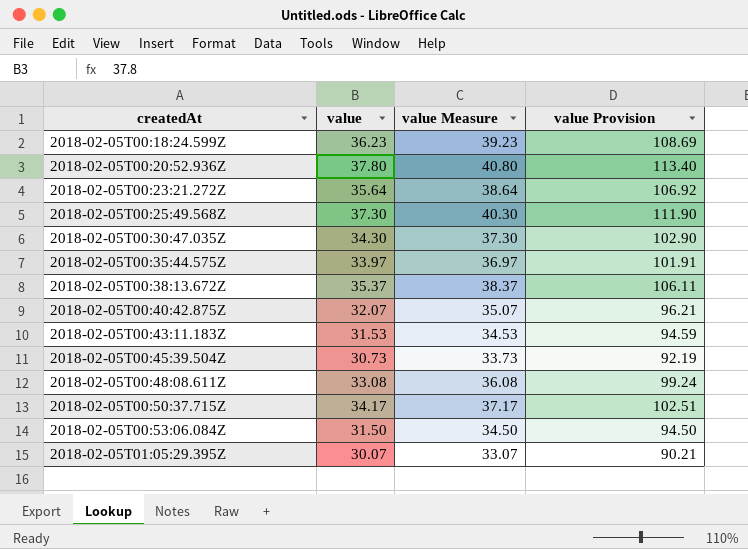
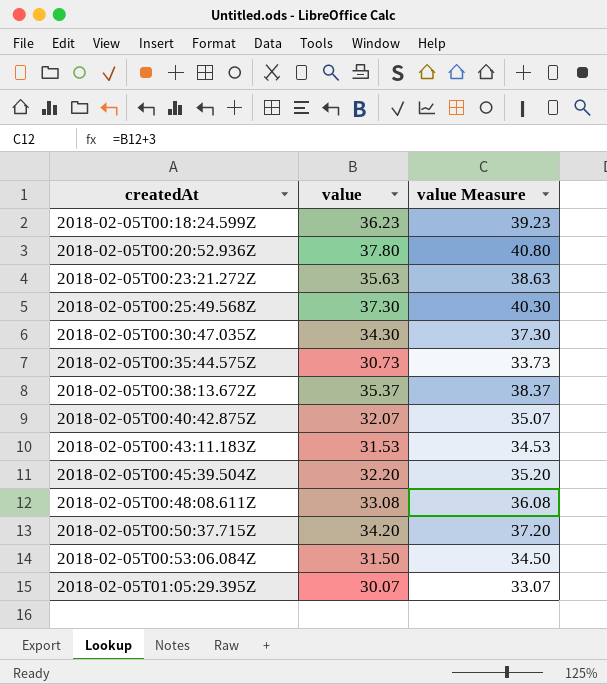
column value Provision | formula: [value] * 3 -> none
2018-02-05T00:23:21.272Z | value: 35.64 -> 35.63
2018-02-05T00:23:21.272Z | value Measure: 38.64 -> 38.63
2018-02-05T00:35:44.575Z | value: 33.97 -> 30.73
2018-02-05T00:35:44.575Z | value Measure: 36.97 -> 33.73
2018-02-05T00:45:39.504Z | value: 30.73 -> 32.20
2018-02-05T00:45:39.504Z | value Measure: 33.73 -> 35.20
2018-02-05T00:50:37.715Z | value: 34.17 -> 34.20
2018-02-05T00:50:37.715Z | value Measure: 37.17 -> 37.20

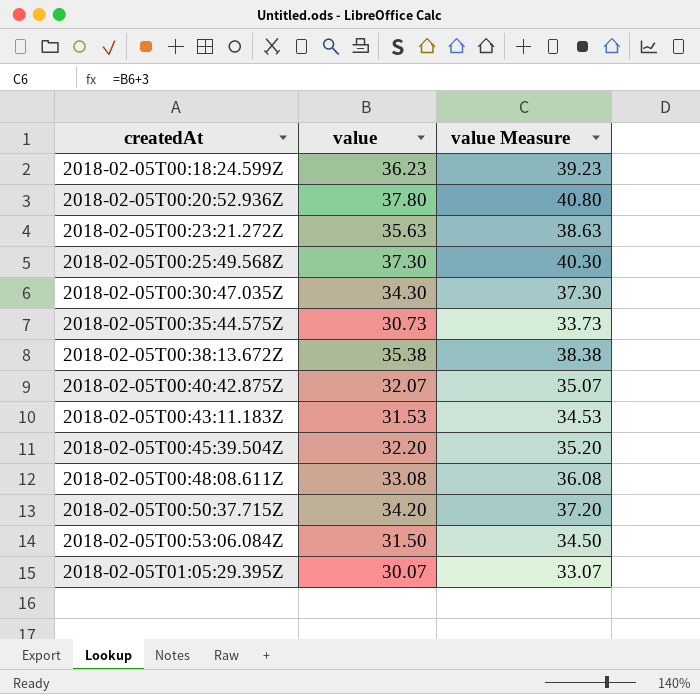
2018-02-05T00:38:13.672Z | value: 35.37 -> 35.38
2018-02-05T00:38:13.672Z | value Measure: 38.37 -> 38.38

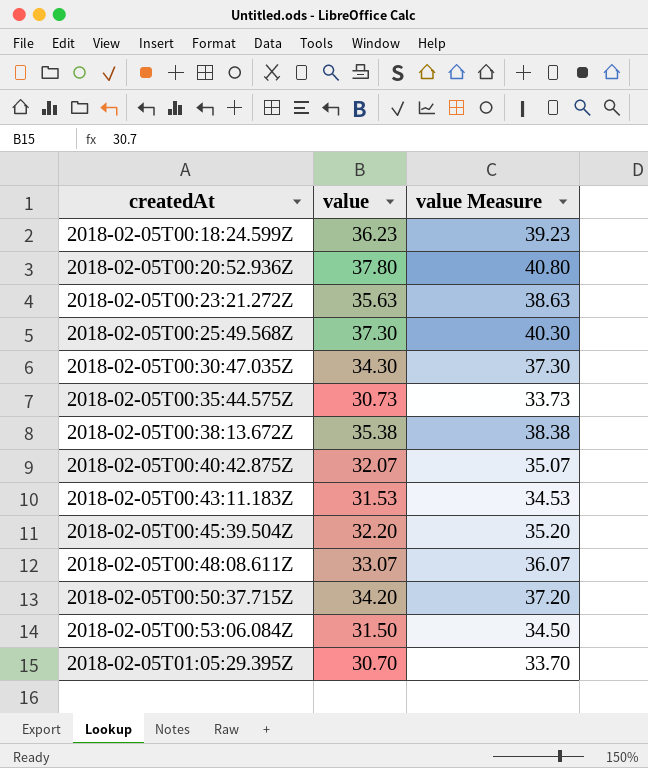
2018-02-05T00:48:08.611Z | value: 33.08 -> 33.07
2018-02-05T00:48:08.611Z | value Measure: 36.08 -> 36.07
2018-02-05T01:05:29.395Z | value: 30.07 -> 30.70
2018-02-05T01:05:29.395Z | value Measure: 33.07 -> 33.70

